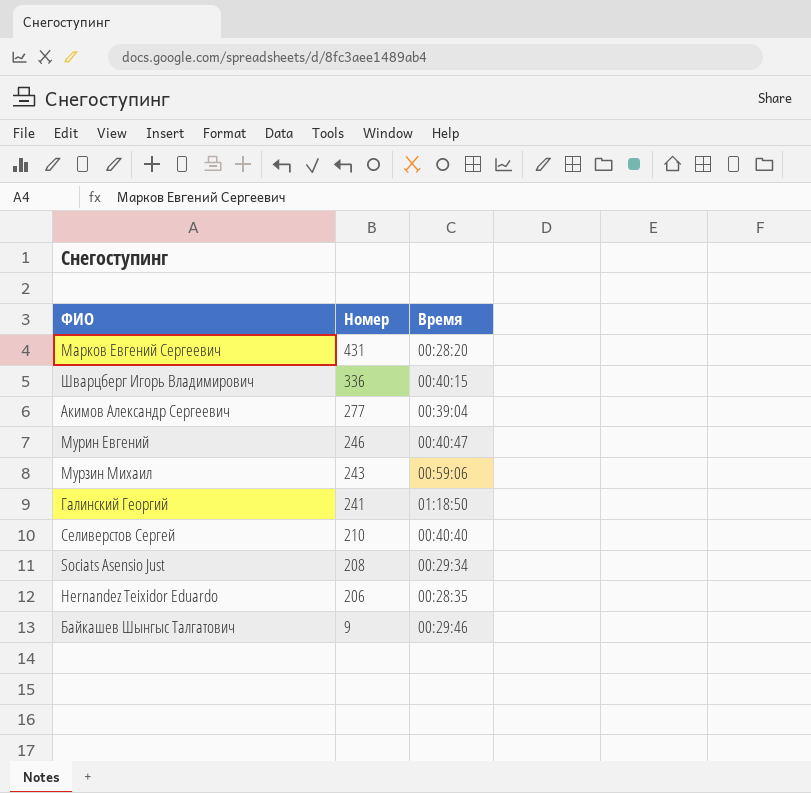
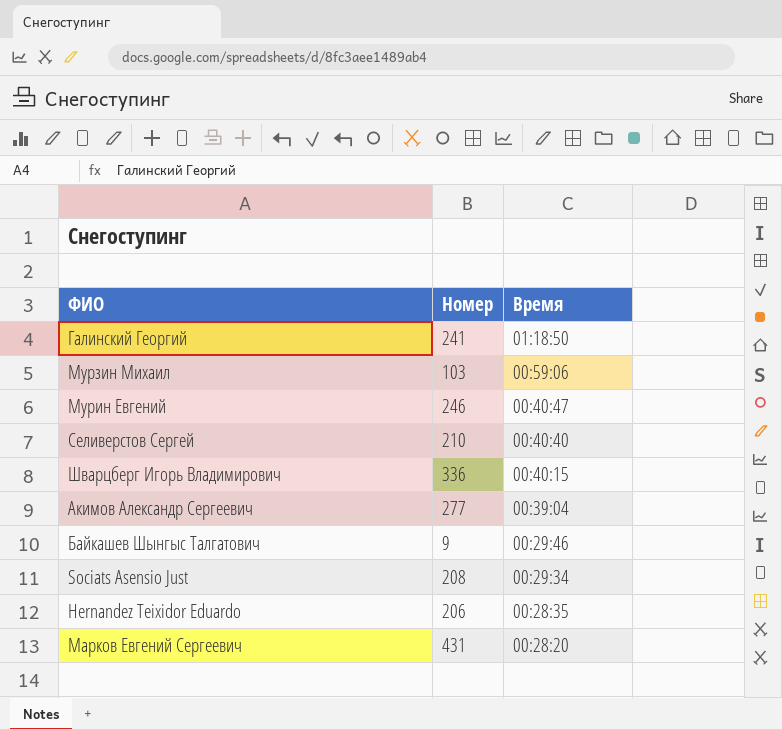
row order: Номер descending -> Время descending
Мурзин Михаил | Номер: 243 -> 103

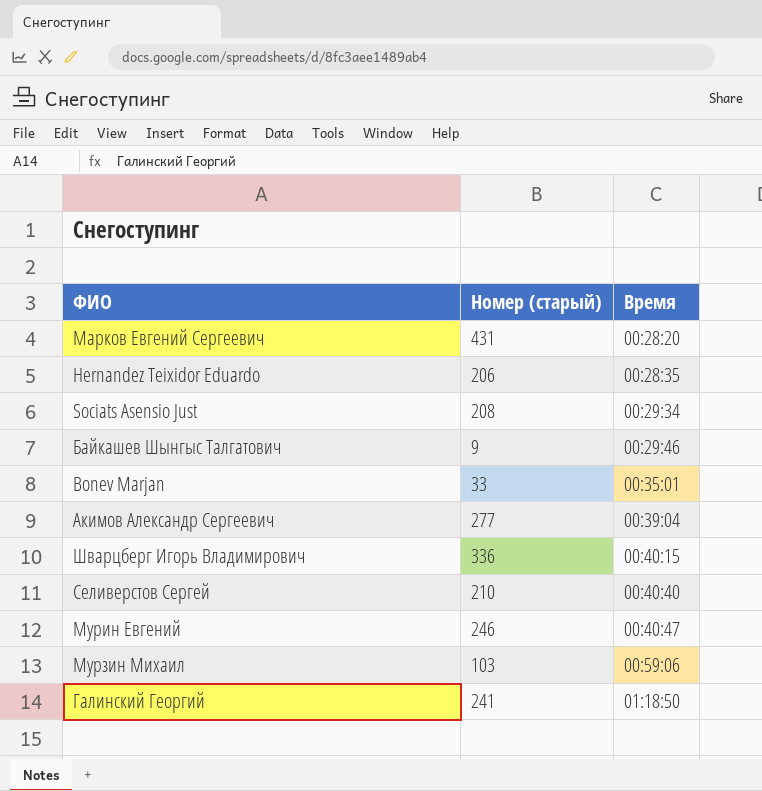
row order: Время descending -> Время ascending
column name: Номер -> Номер (старый)
row Bonev Marjan: none -> 33 | 00:35:01

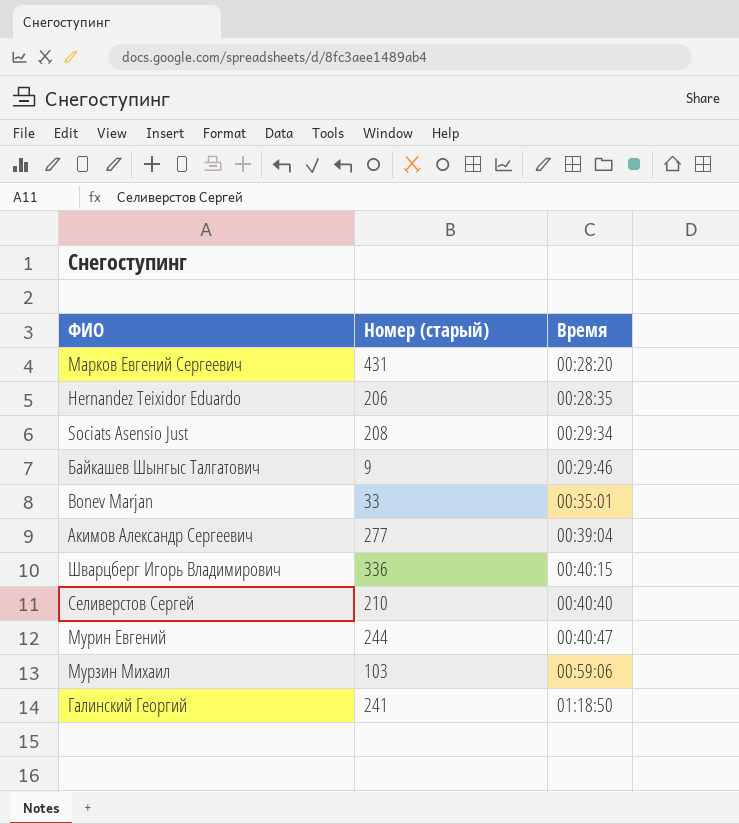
Мурин Евгений | Номер (старый): 246 -> 244

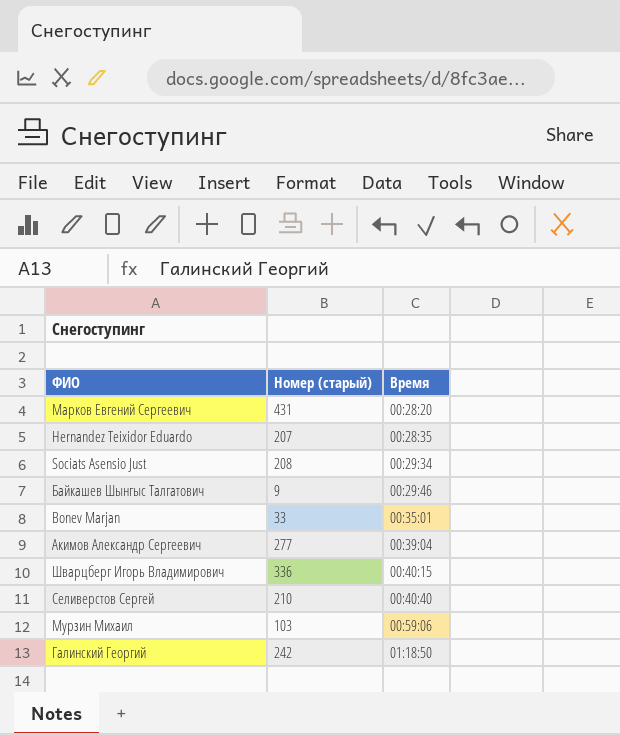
row Мурин Евгений: 244 | 00:40:47 -> none
Hernandez Teixidor Eduardo | Номер (старый): 206 -> 207
Галинский Георгий | Номер (старый): 241 -> 242

